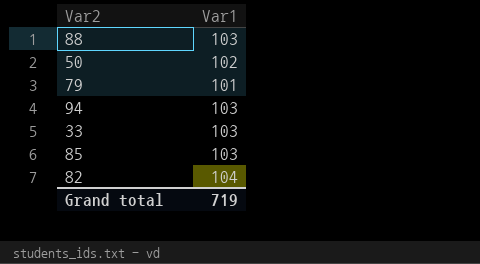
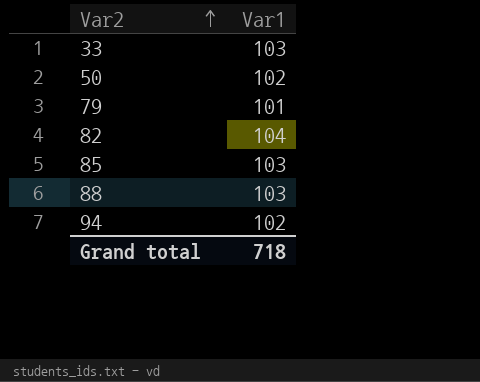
row order: none -> Var2 ascending
94 | Var1: 103 -> 102
Grand total | Var1: 719 -> 718

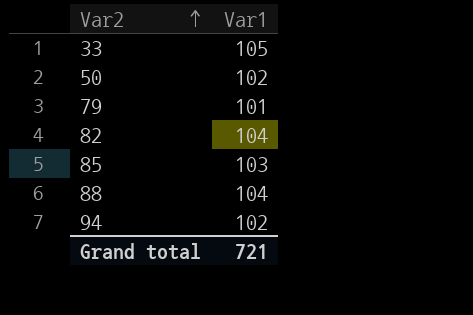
33 | Var1: 103 -> 105
88 | Var1: 103 -> 104
Grand total | Var1: 718 -> 721

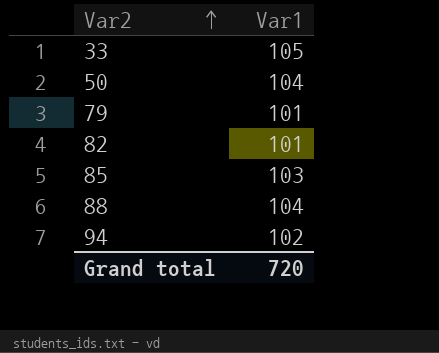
50 | Var1: 102 -> 104
82 | Var1: 104 -> 101
Grand total | Var1: 721 -> 720

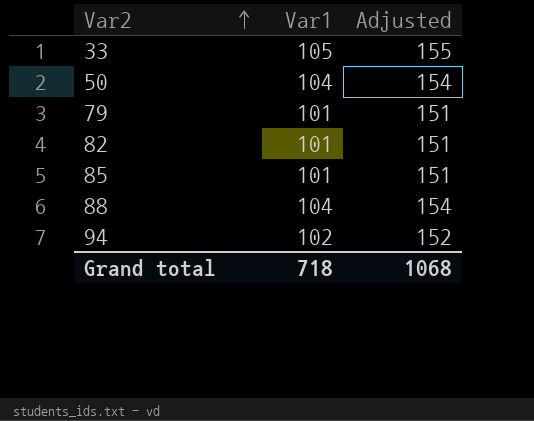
column Adjusted | formula: none -> [Var1] + 50
85 | Var1: 103 -> 101
Grand total | Var1: 720 -> 718

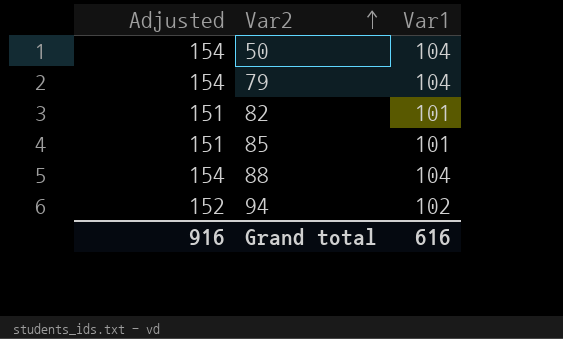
column Adjusted | position: 3 -> 1
row 33: 105 | 155 -> none
79 | Adjusted: 151 -> 154
79 | Var1: 101 -> 104
Grand total | Adjusted: 1068 -> 916
Grand total | Var1: 718 -> 616

